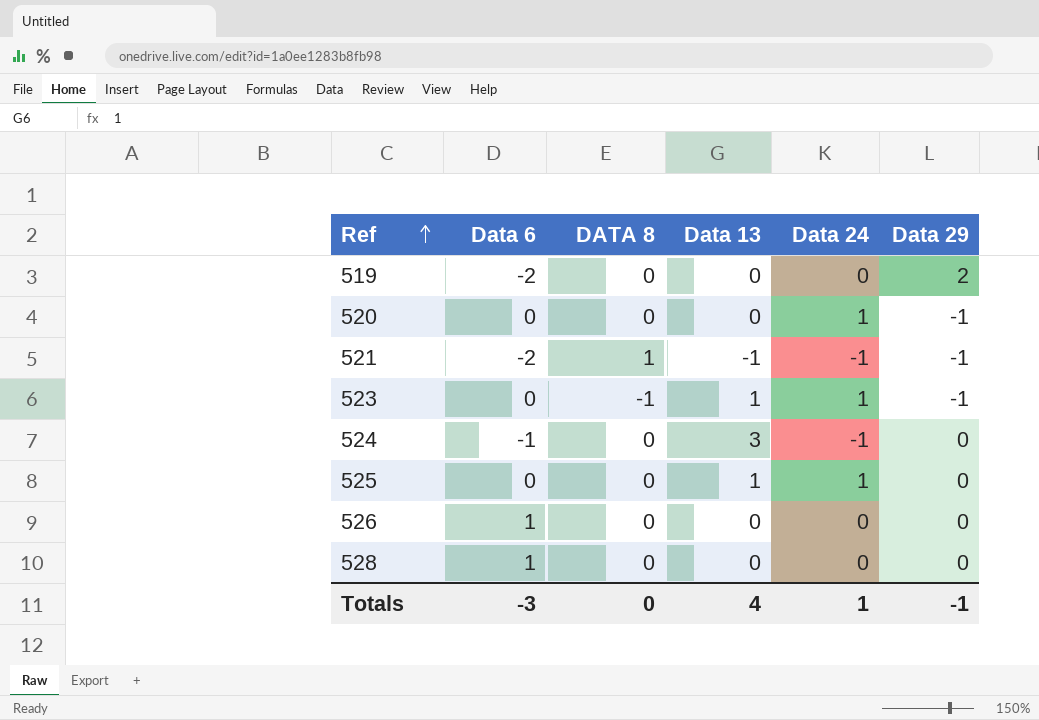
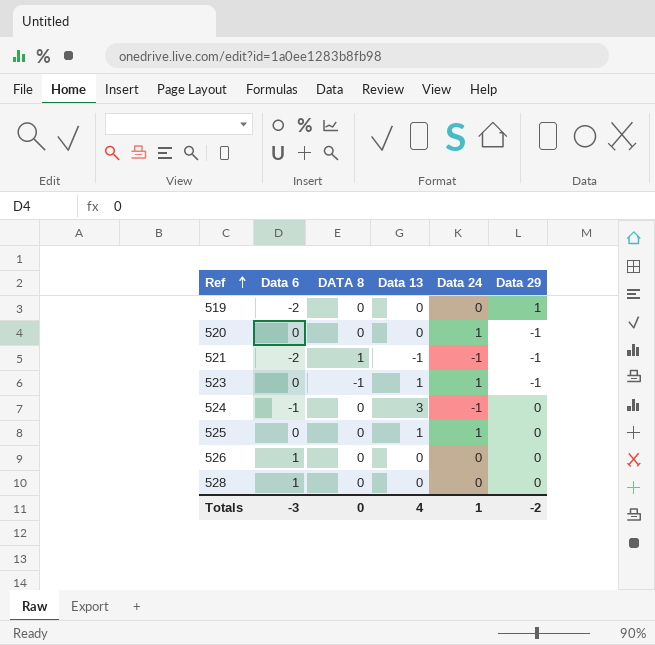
519 | Data 29: 2 -> 1
Totals | Data 29: -1 -> -2

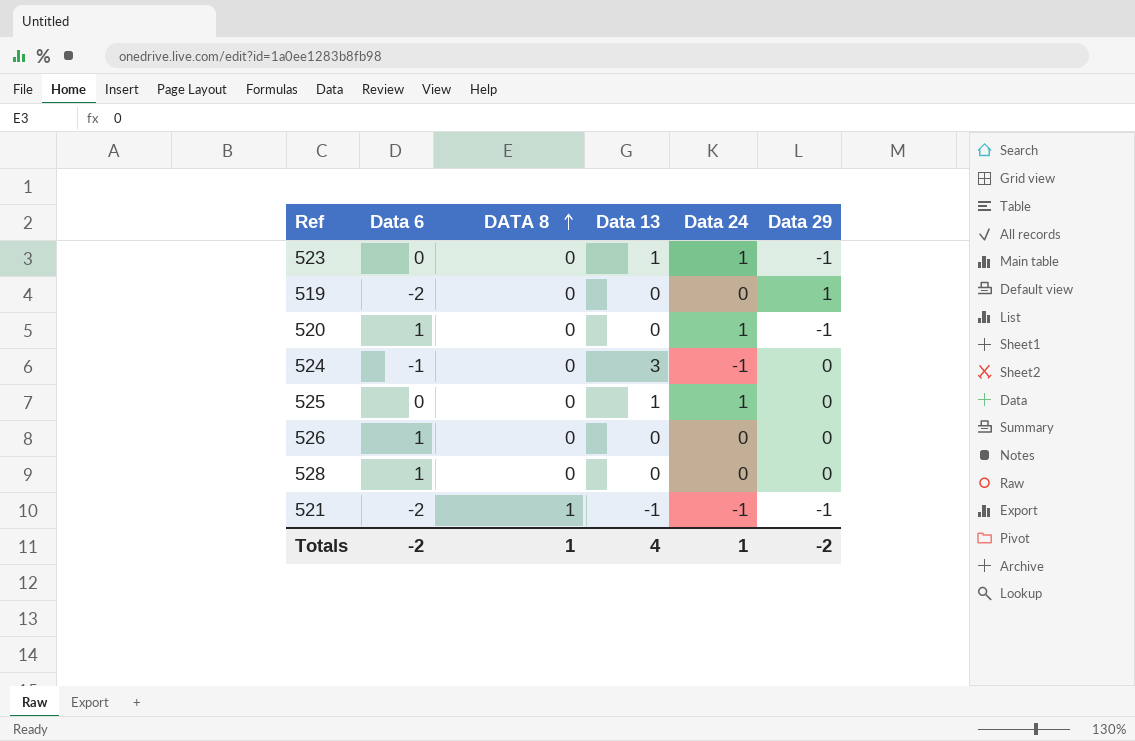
row order: Ref ascending -> DATA 8 ascending
523 | DATA 8: -1 -> 0
520 | Data 6: 0 -> 1
Totals | Data 6: -3 -> -2
Totals | DATA 8: 0 -> 1

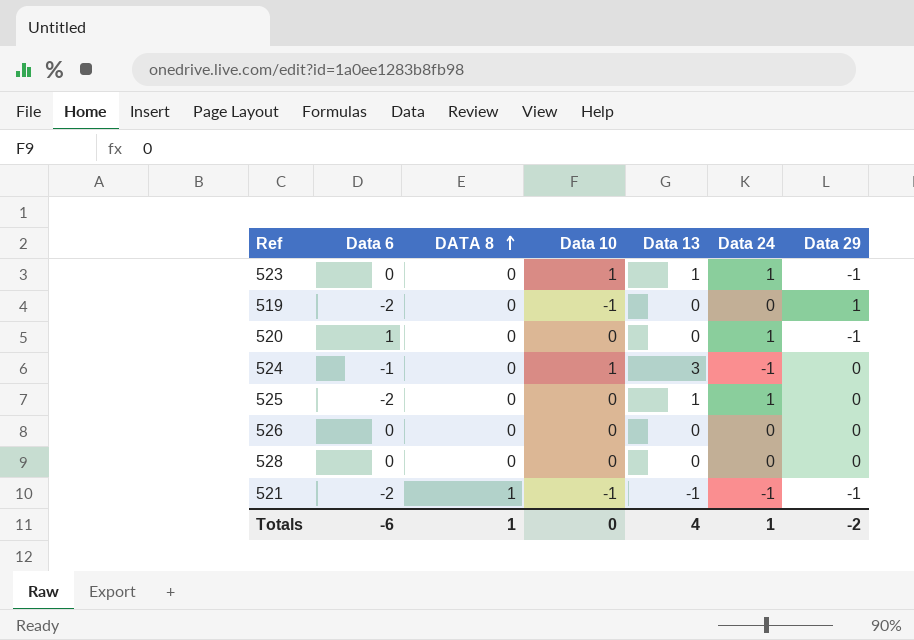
column Data 10 | position: none -> 4
525 | Data 6: 0 -> -2
526 | Data 6: 1 -> 0
528 | Data 6: 1 -> 0
Totals | Data 6: -2 -> -6

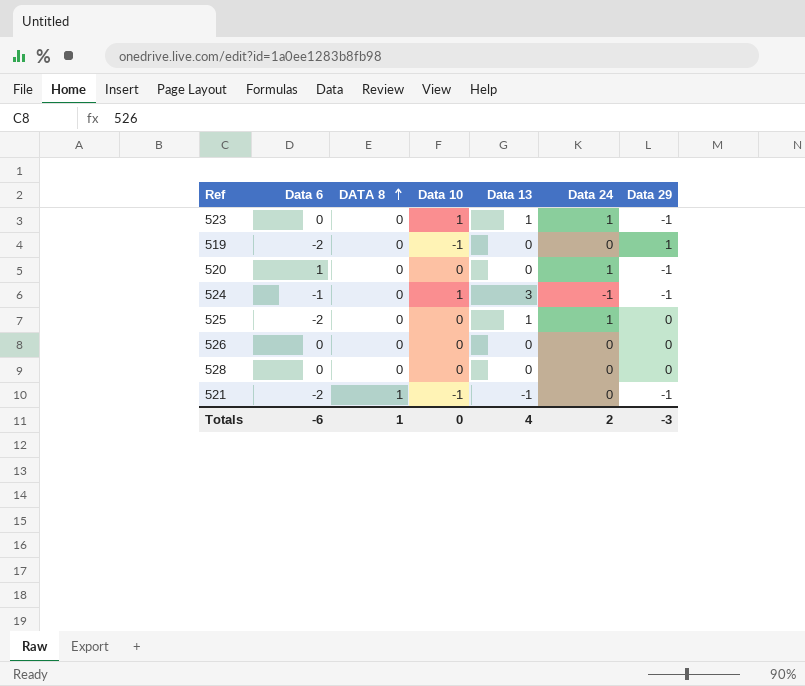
524 | Data 29: 0 -> -1
521 | Data 24: -1 -> 0
Totals | Data 24: 1 -> 2
Totals | Data 29: -2 -> -3

